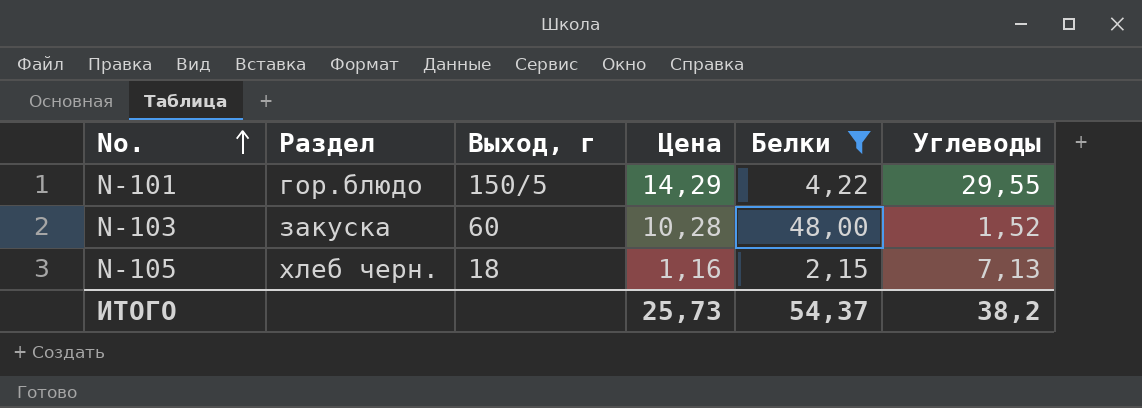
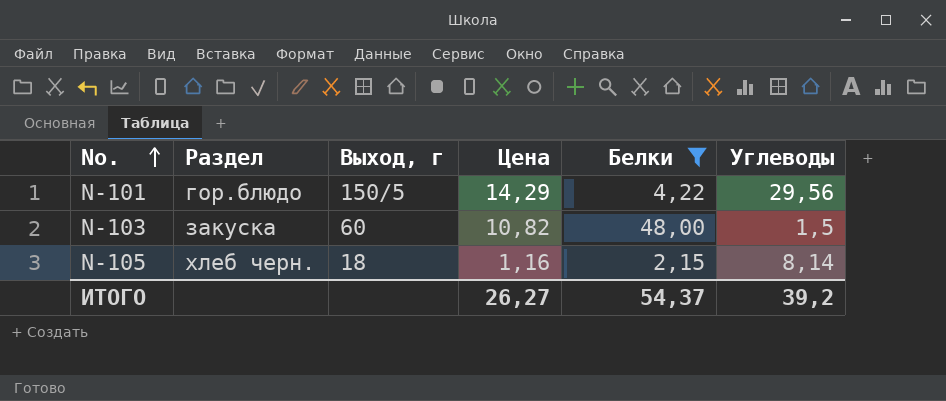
N-101 | Углеводы: 29,55 -> 29,56
N-103 | Цена: 10,28 -> 10,82
N-103 | Углеводы: 1,52 -> 1,5
N-105 | Углеводы: 7,13 -> 8,14
ИТОГО | Цена: 25,73 -> 26,27
ИТОГО | Углеводы: 38,2 -> 39,2

